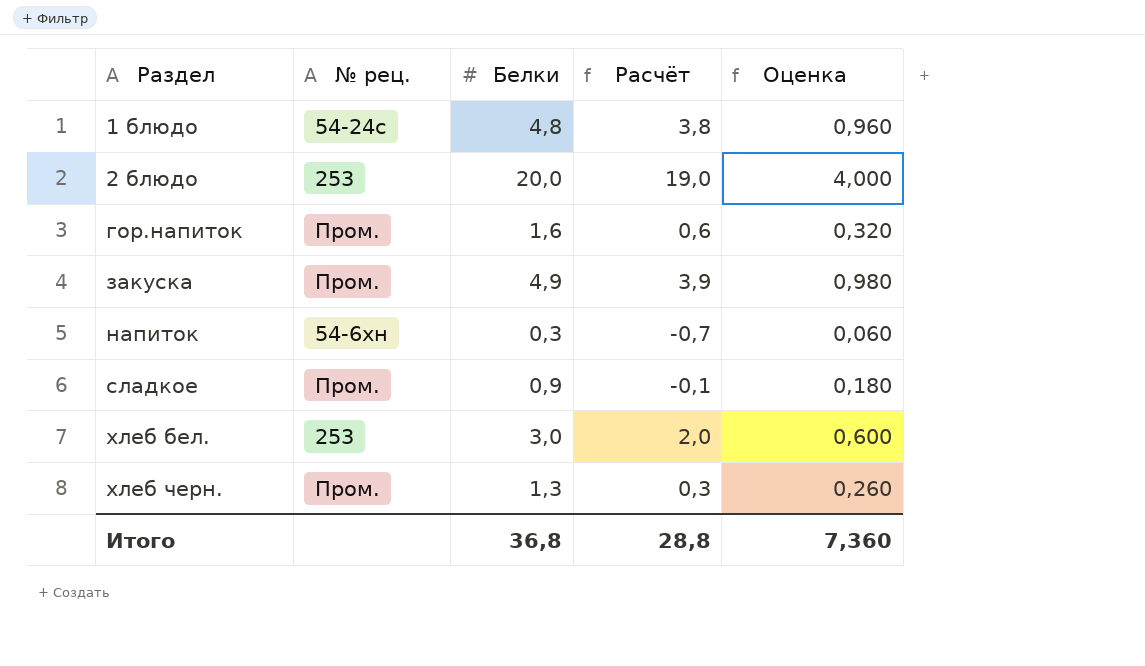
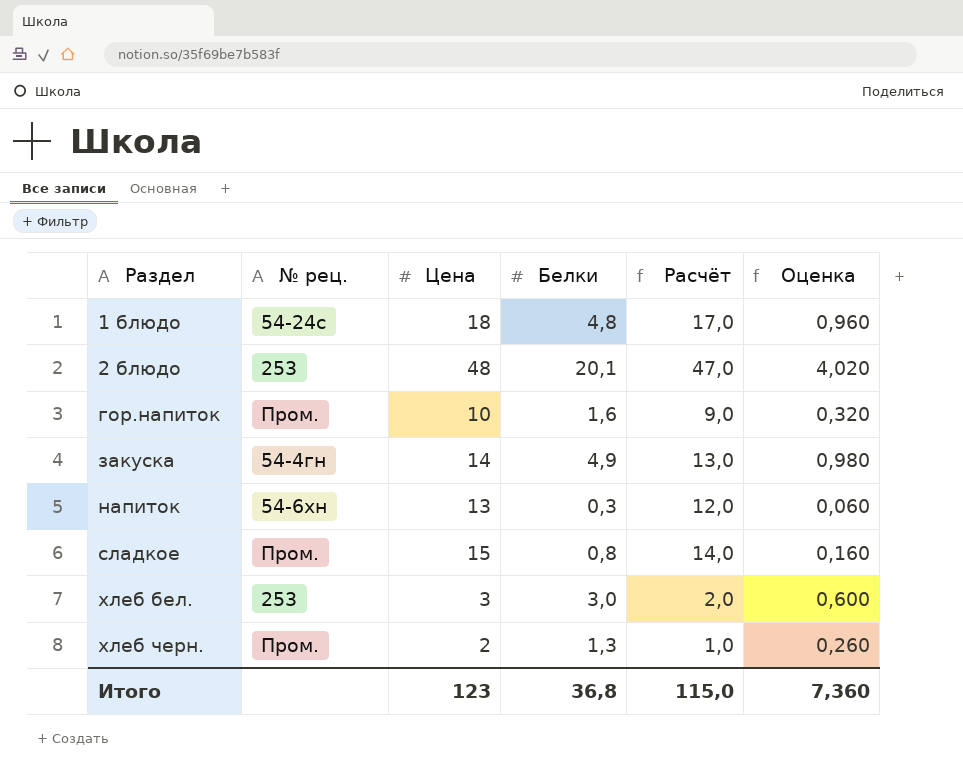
column Цена | position: none -> 3
column Расчёт | formula: [Белки] - 1 -> [Цена] - 1
2 блюдо | Белки: 20,0 -> 20,1
2 блюдо | Оценка: 4,000 -> 4,020
закуска | № рец.: Пром. -> 54-4гн
сладкое | Белки: 0,9 -> 0,8
сладкое | Оценка: 0,180 -> 0,160
Итого | Расчёт: 28,8 -> 115,0

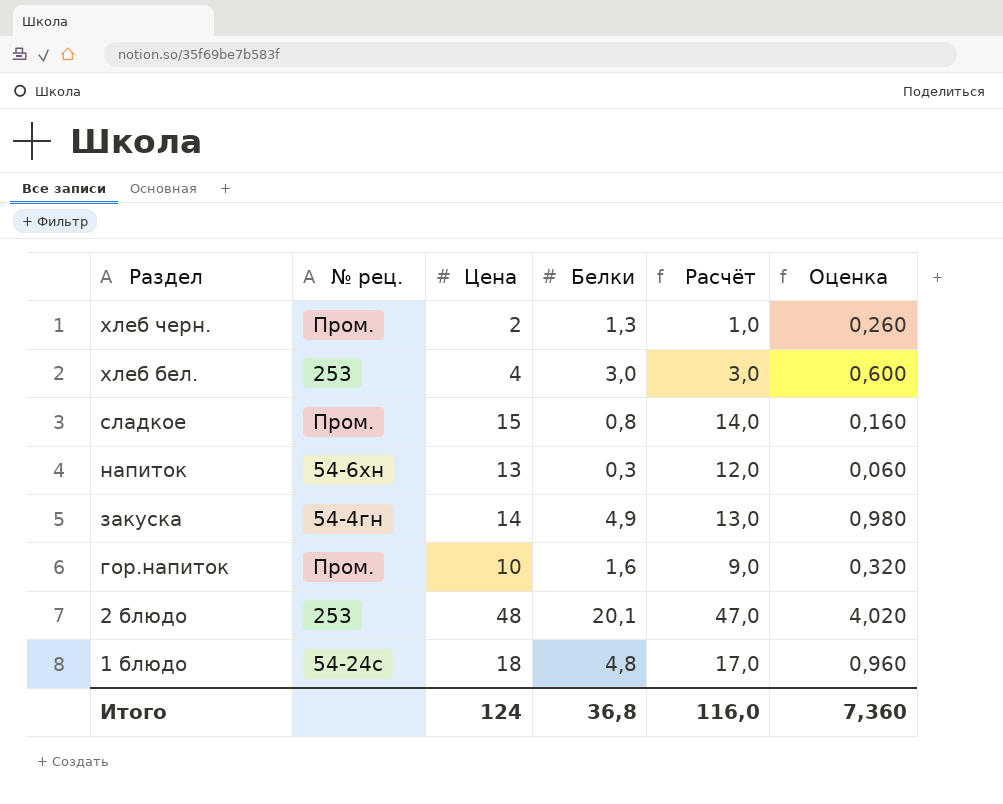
row order: Раздел ascending -> Раздел descending
хлеб бел. | Цена: 3 -> 4
хлеб бел. | Расчёт: 2,0 -> 3,0
Итого | Цена: 123 -> 124
Итого | Расчёт: 115,0 -> 116,0

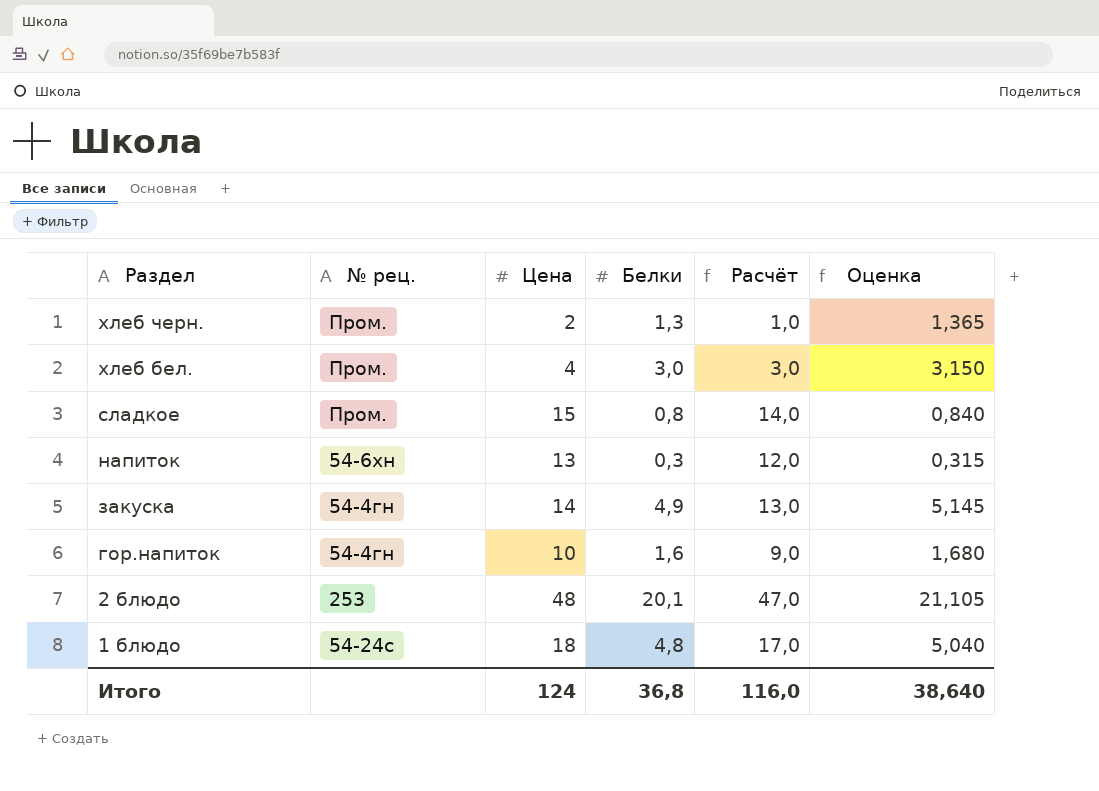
column Оценка | formula: [Белки] * 0,2 -> [Белки] * 1,05
хлеб бел. | № рец.: 253 -> Пром.
гор.напиток | № рец.: Пром. -> 54-4гн
Итого | Оценка: 7,360 -> 38,640

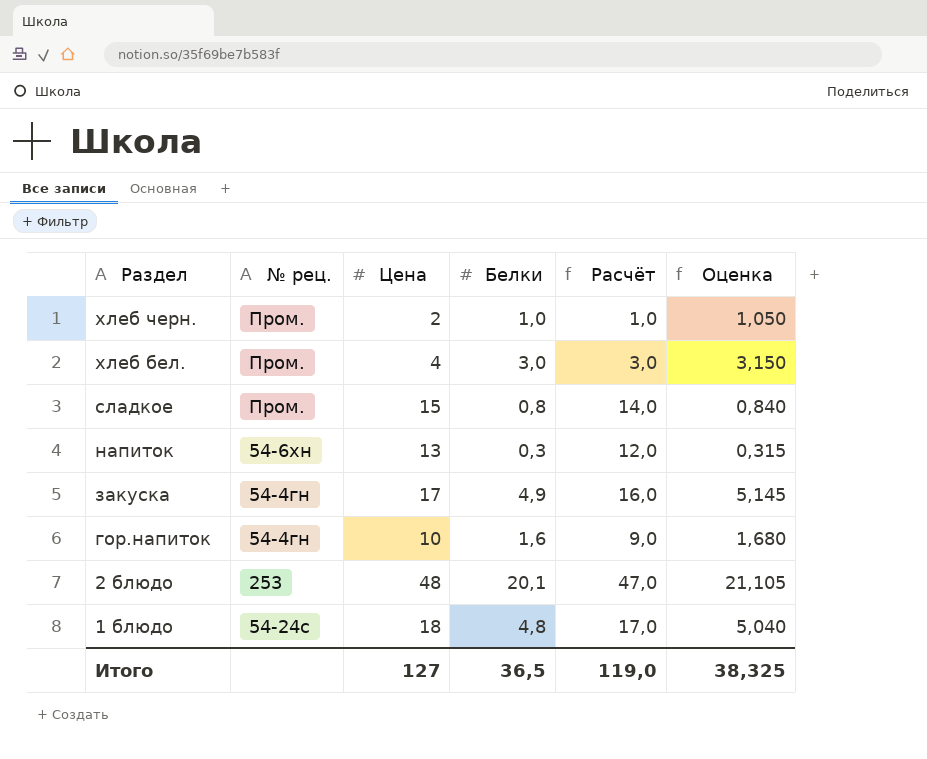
хлеб черн. | Белки: 1,3 -> 1,0
хлеб черн. | Оценка: 1,365 -> 1,050
закуска | Цена: 14 -> 17
закуска | Расчёт: 13,0 -> 16,0
Итого | Цена: 124 -> 127
Итого | Белки: 36,8 -> 36,5
Итого | Расчёт: 116,0 -> 119,0
Итого | Оценка: 38,640 -> 38,325

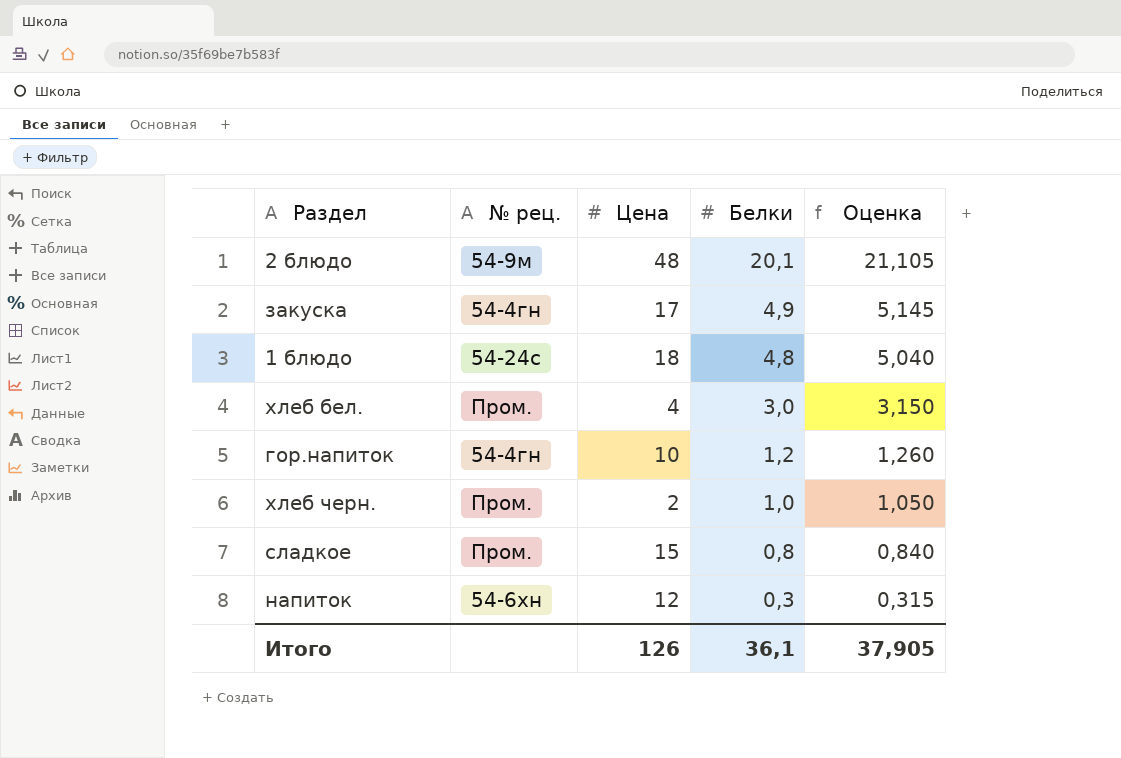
row order: Раздел descending -> Белки descending
column Расчёт | formula: [Цена] - 1 -> none
2 блюдо | № рец.: 253 -> 54-9м
гор.напиток | Белки: 1,6 -> 1,2
гор.напиток | Оценка: 1,680 -> 1,260
напиток | Цена: 13 -> 12
Итого | Цена: 127 -> 126
Итого | Белки: 36,5 -> 36,1
Итого | Оценка: 38,325 -> 37,905

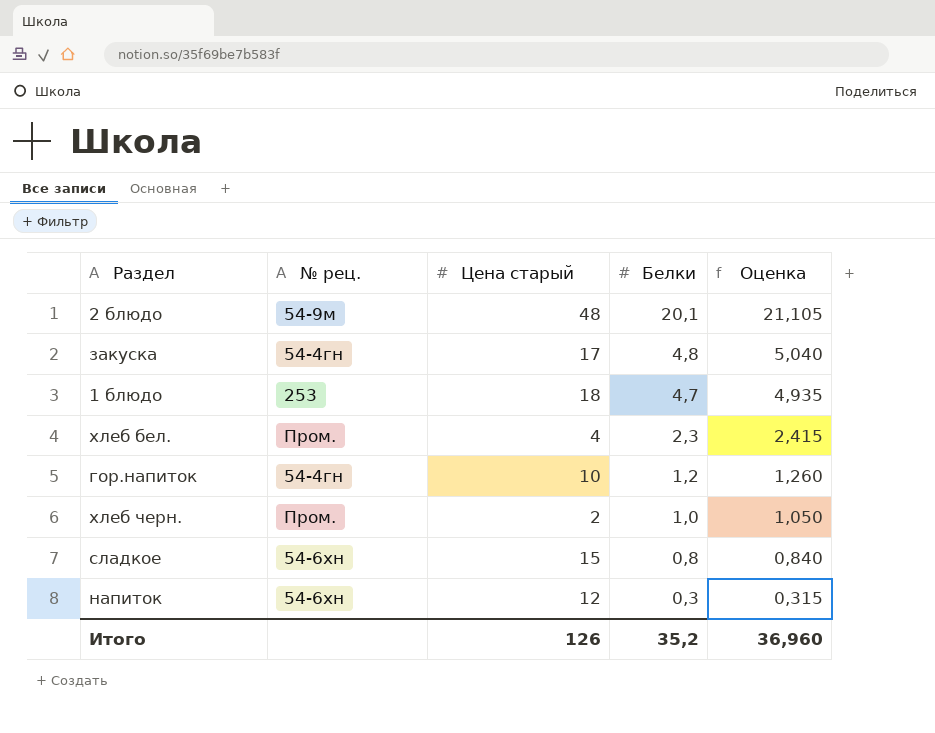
column name: Цена -> Цена старый
закуска | Белки: 4,9 -> 4,8
закуска | Оценка: 5,145 -> 5,040
1 блюдо | № рец.: 54-24с -> 253
1 блюдо | Белки: 4,8 -> 4,7
1 блюдо | Оценка: 5,040 -> 4,935
хлеб бел. | Белки: 3,0 -> 2,3
хлеб бел. | Оценка: 3,150 -> 2,415
сладкое | № рец.: Пром. -> 54-6хн
Итого | Белки: 36,1 -> 35,2
Итого | Оценка: 37,905 -> 36,960

